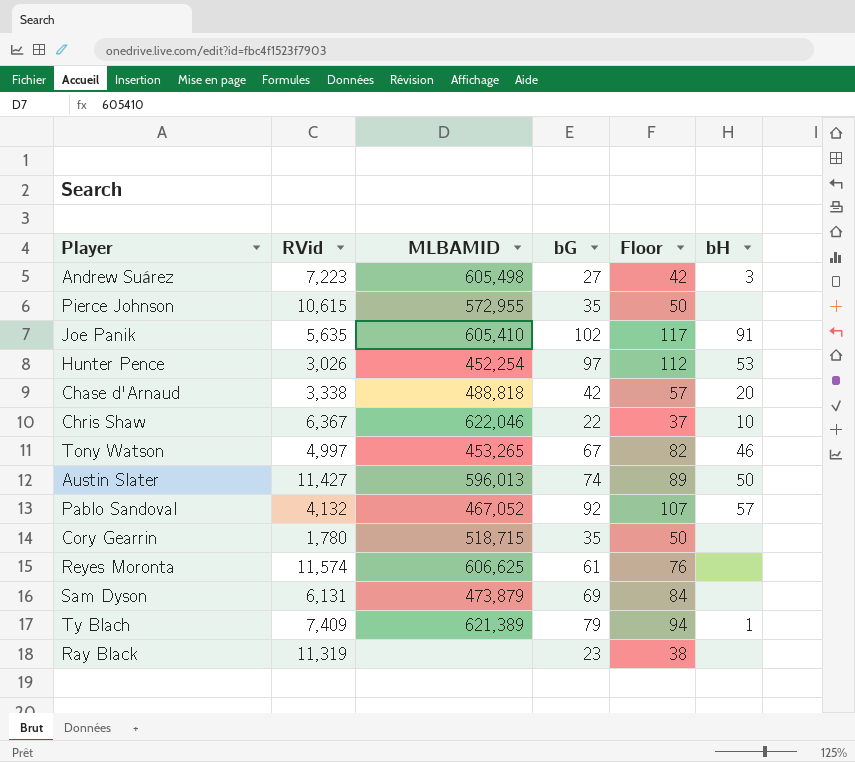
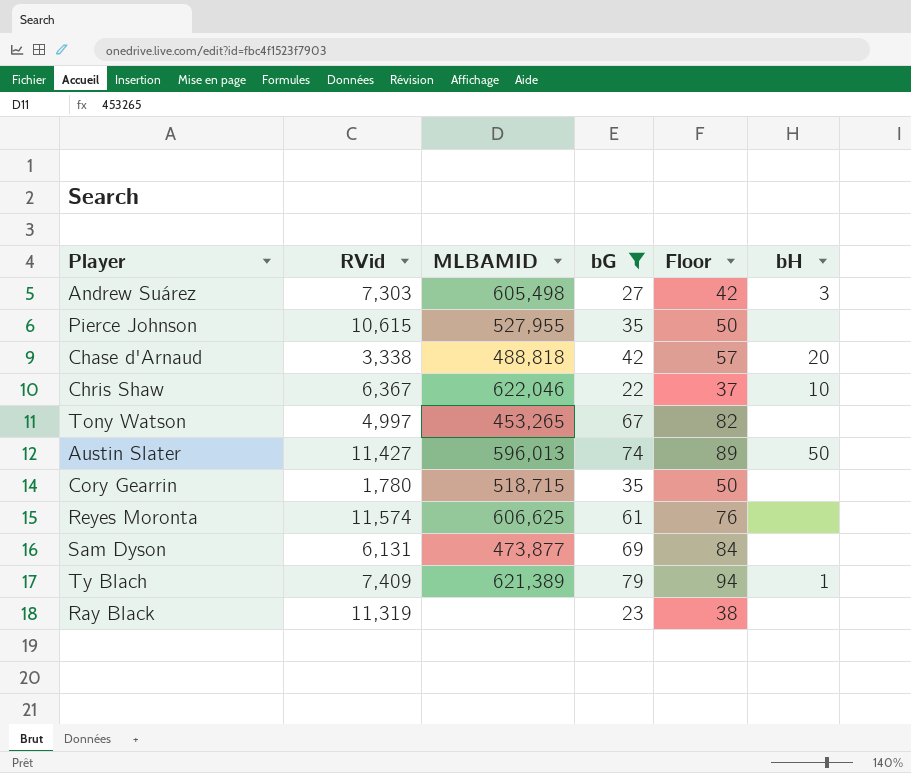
filter: none -> bG <= 79
Andrew Suárez | RVid: 7,223 -> 7,303
Pierce Johnson | MLBAMID: 572,955 -> 527,955
Tony Watson | bH: 46 -> none
Sam Dyson | MLBAMID: 473,879 -> 473,877

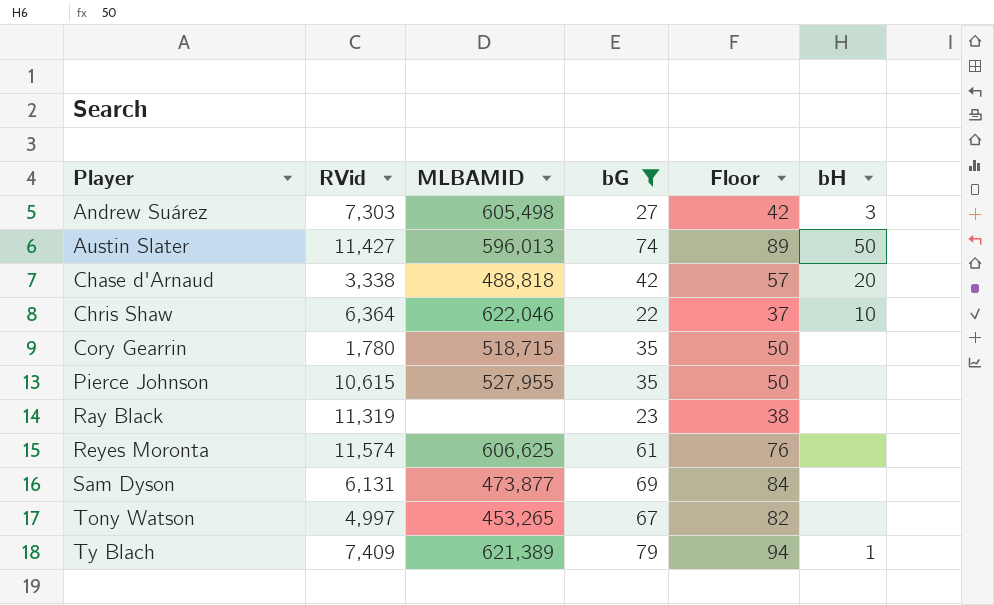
row order: none -> Player ascending
Chris Shaw | RVid: 6,367 -> 6,364

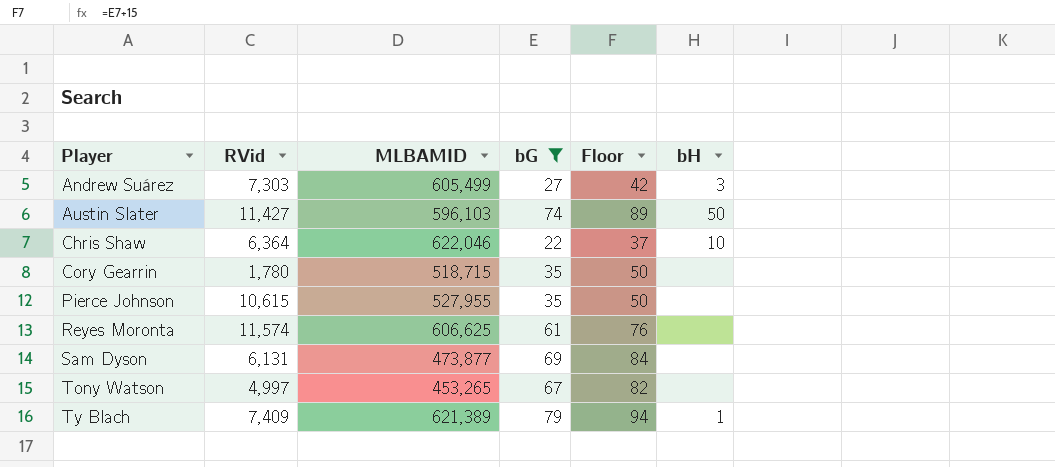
row Chase d'Arnaud: 3,338 | 488,818 | 42 | 57 | 20 -> none
row Ray Black: 11,319 | none | 23 | 38 | none -> none
Andrew Suárez | MLBAMID: 605,498 -> 605,499
Austin Slater | MLBAMID: 596,013 -> 596,103

